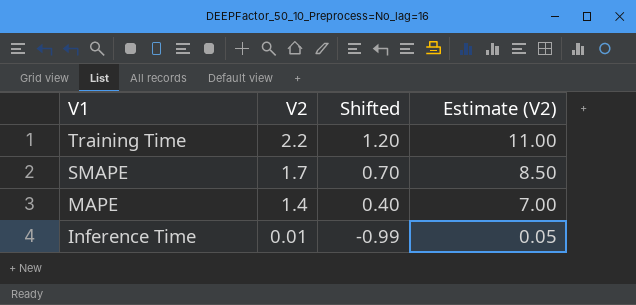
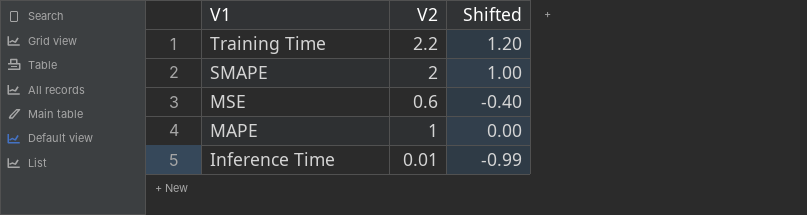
column Estimate (V2) | formula: [V2] * 5 -> none
SMAPE | V2: 1.7 -> 2
SMAPE | Shifted: 0.70 -> 1.00
row MSE: none -> 0.6 | -0.40
MAPE | V2: 1.4 -> 1
MAPE | Shifted: 0.40 -> 0.00

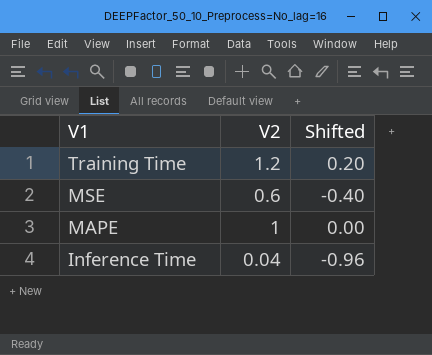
row SMAPE: 2 | 1.00 -> none
Training Time | V2: 2.2 -> 1.2
Training Time | Shifted: 1.20 -> 0.20
Inference Time | V2: 0.01 -> 0.04
Inference Time | Shifted: -0.99 -> -0.96

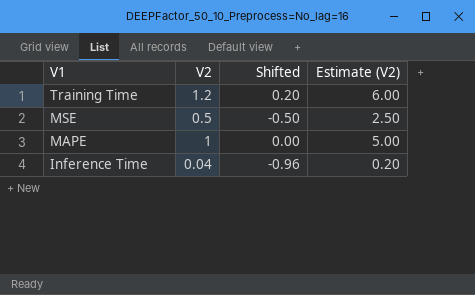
column Estimate (V2) | formula: none -> [V2] * 5
MSE | V2: 0.6 -> 0.5
MSE | Shifted: -0.40 -> -0.50

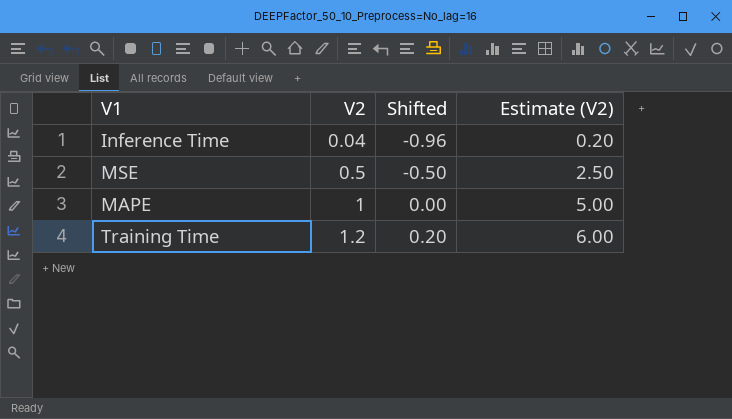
row order: V1 descending -> V2 ascending

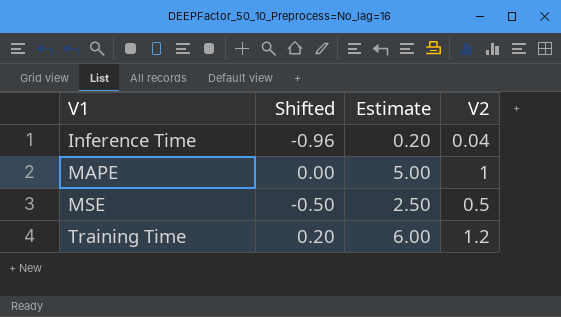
row order: V2 ascending -> V1 ascending
column name: Estimate (V2) -> Estimate
column V2 | position: 2 -> 4

